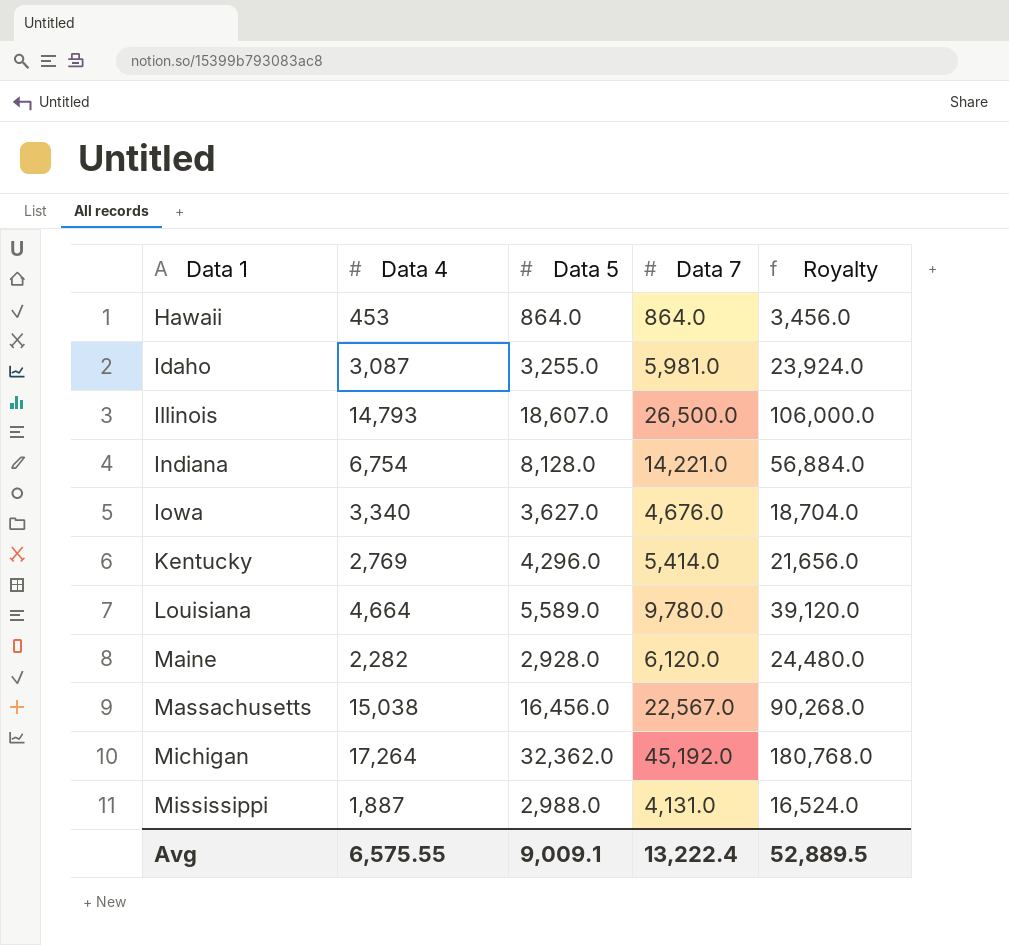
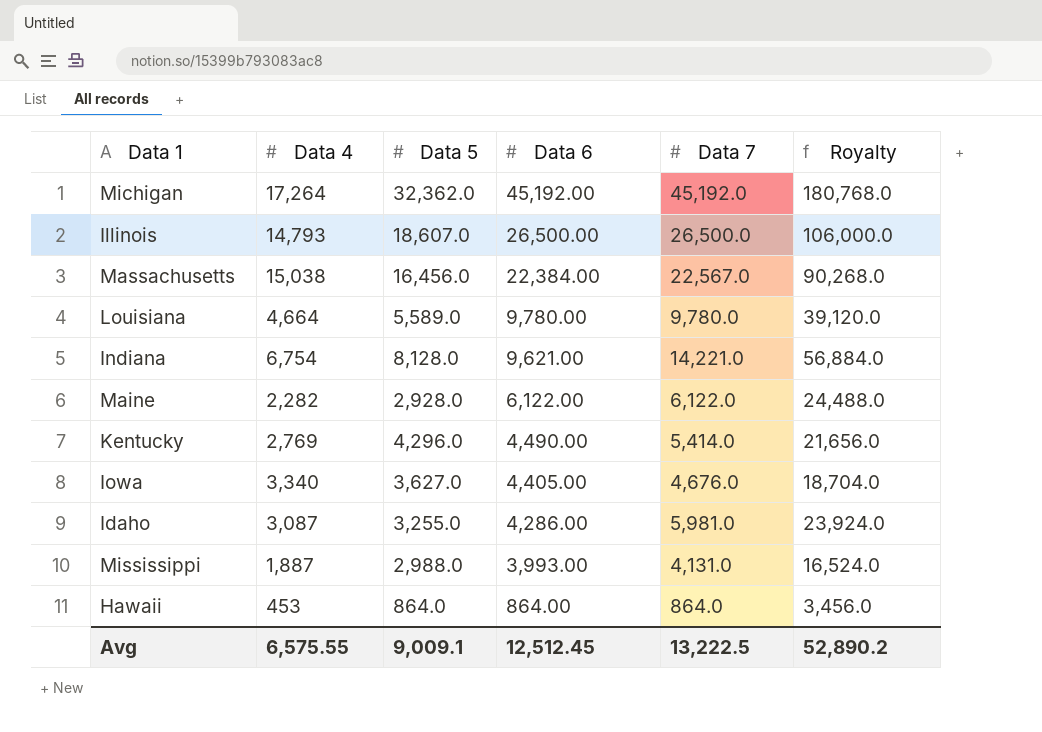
row order: Data 1 ascending -> Data 6 descending
column Data 6 | position: none -> 4
Maine | Data 7: 6,120.0 -> 6,122.0
Maine | Royalty: 24,480.0 -> 24,488.0
Avg | Data 7: 13,222.4 -> 13,222.5
Avg | Royalty: 52,889.5 -> 52,890.2

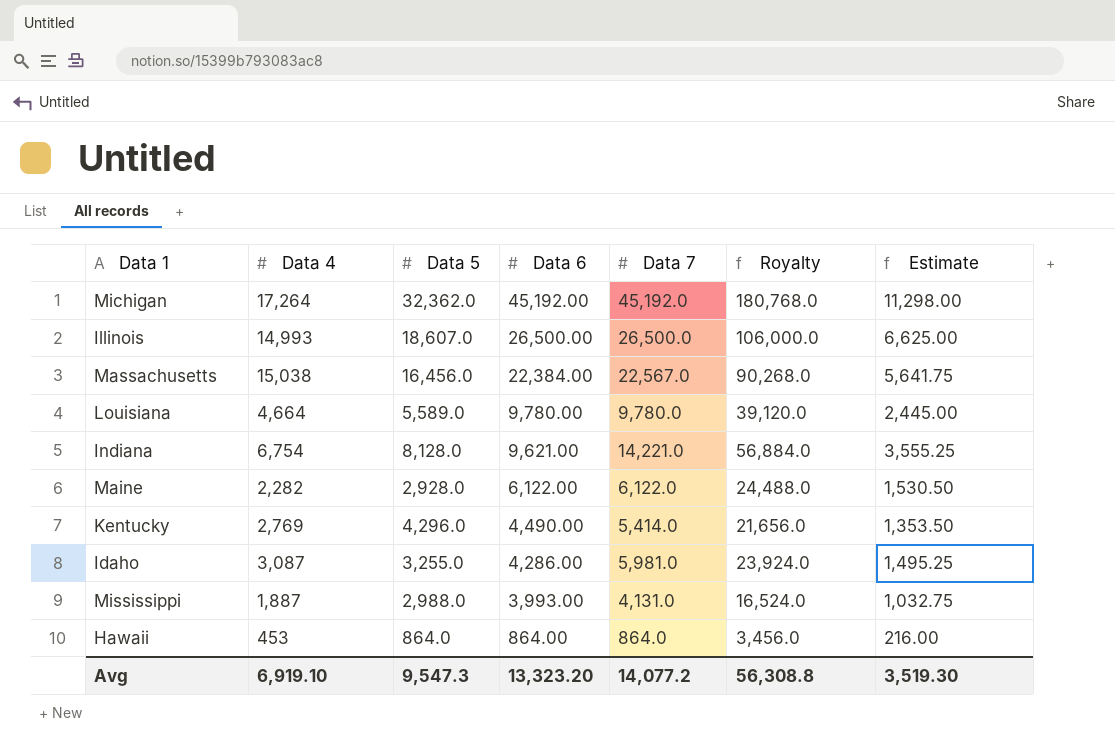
column Estimate | formula: none -> [Data 7] * 0.25
row Iowa: 3,340 | 3,627.0 | 4,405.00 | 4,676.0 | 18,704.0 -> none
Illinois | Data 4: 14,793 -> 14,993
Avg | Data 4: 6,575.55 -> 6,919.10
Avg | Data 5: 9,009.1 -> 9,547.3
Avg | Data 6: 12,512.45 -> 13,323.20
Avg | Data 7: 13,222.5 -> 14,077.2
Avg | Royalty: 52,890.2 -> 56,308.8

